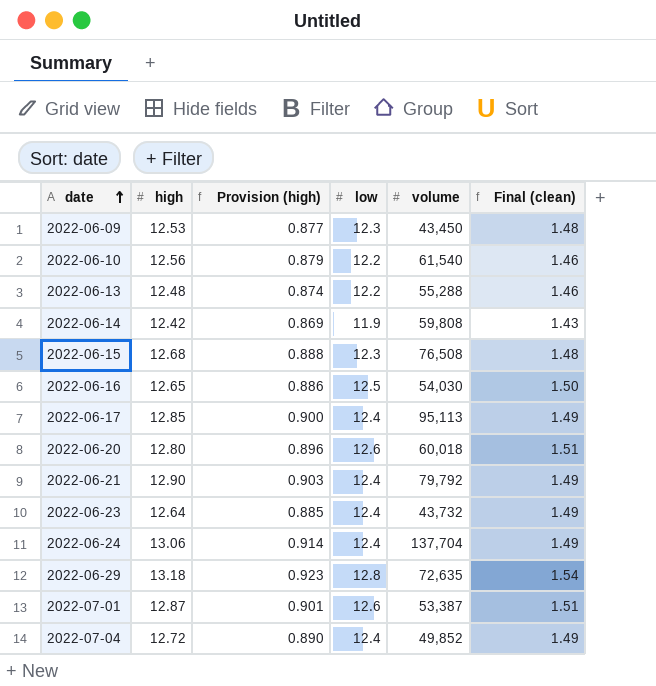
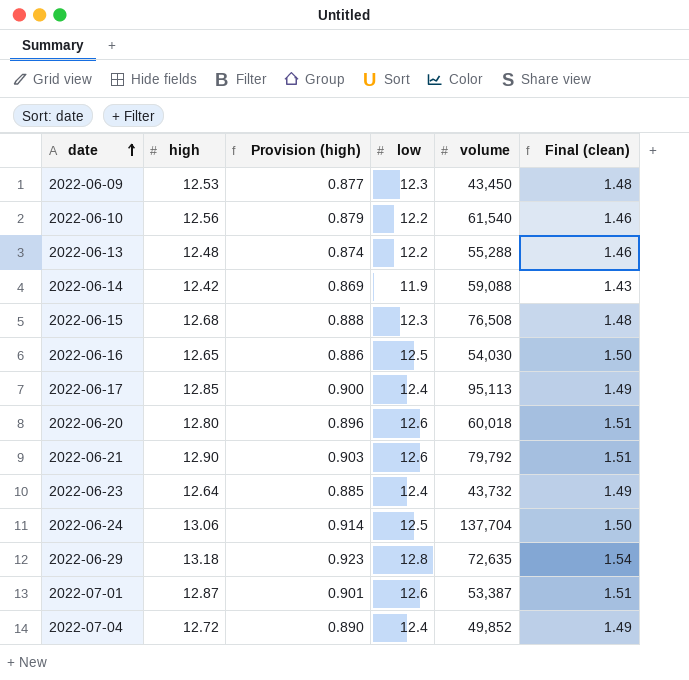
2022-06-14 | volume: 59,808 -> 59,088
2022-06-21 | low: 12.4 -> 12.6
2022-06-21 | Final (clean): 1.49 -> 1.51
2022-06-24 | low: 12.4 -> 12.5
2022-06-24 | Final (clean): 1.49 -> 1.50

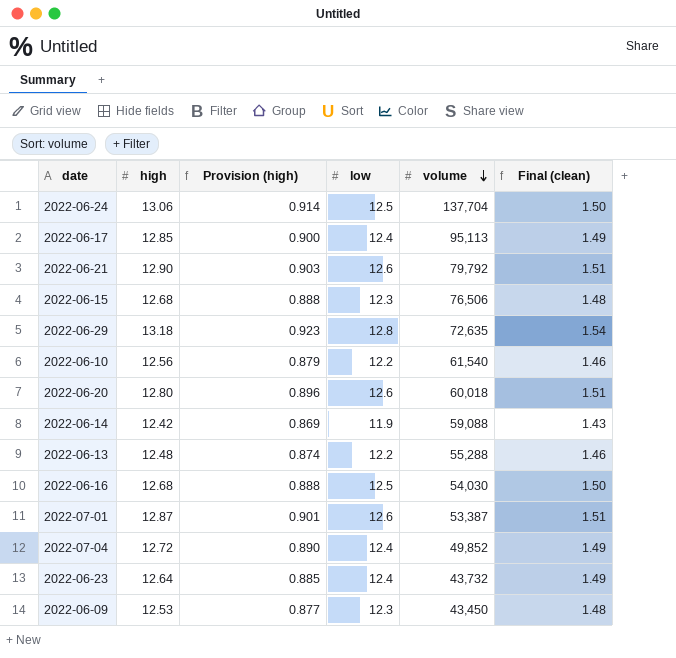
row order: date ascending -> volume descending
2022-06-15 | volume: 76,508 -> 76,506
2022-06-16 | high: 12.65 -> 12.68
2022-06-16 | Provision (high): 0.886 -> 0.888

